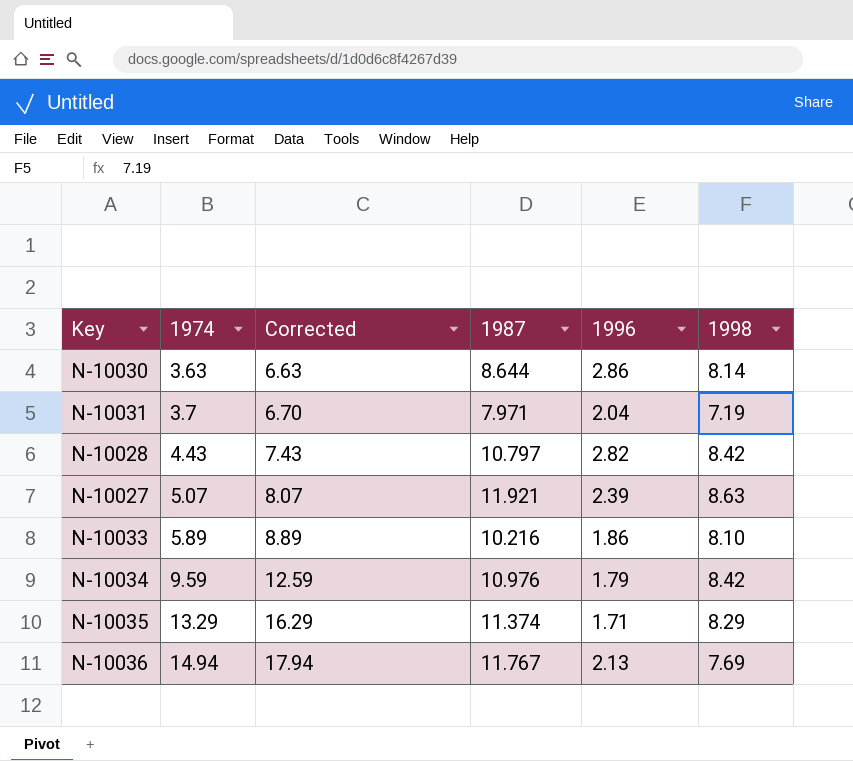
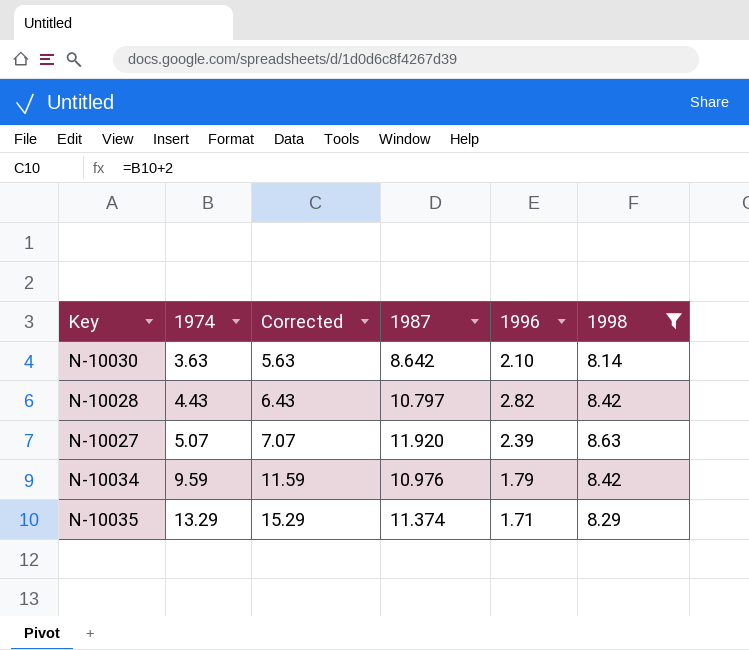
filter: none -> 1998 >= 8.14
column Corrected | formula: [1974] + 3 -> [1974] + 2
N-10030 | 1987: 8.644 -> 8.642
N-10030 | 1996: 2.86 -> 2.10
N-10027 | 1987: 11.921 -> 11.920

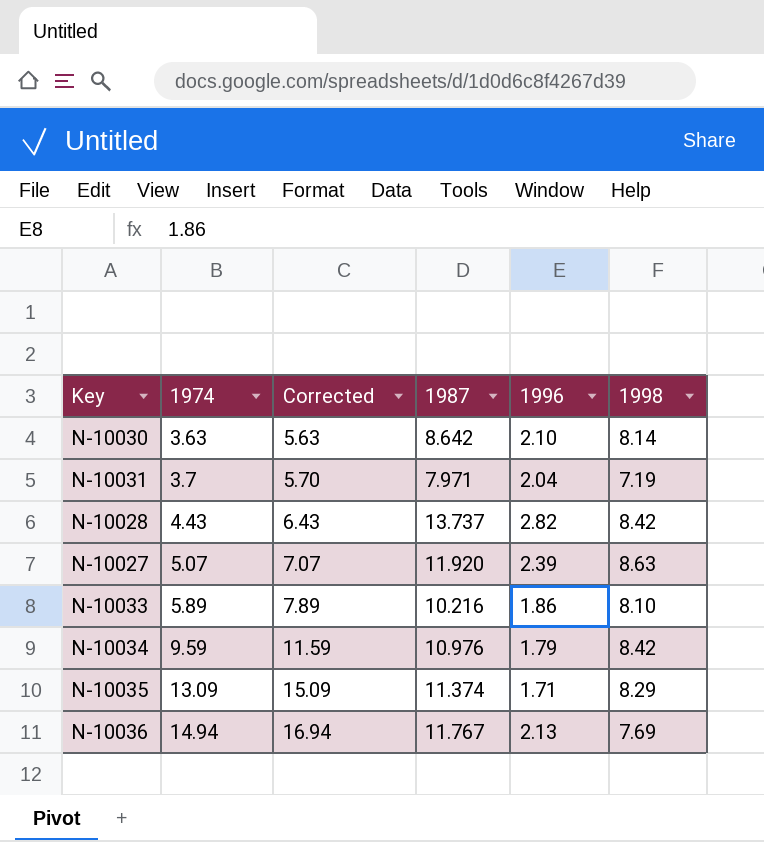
filter: 1998 >= 8.14 -> none
N-10028 | 1987: 10.797 -> 13.737
N-10035 | 1974: 13.29 -> 13.09
N-10035 | Corrected: 15.29 -> 15.09

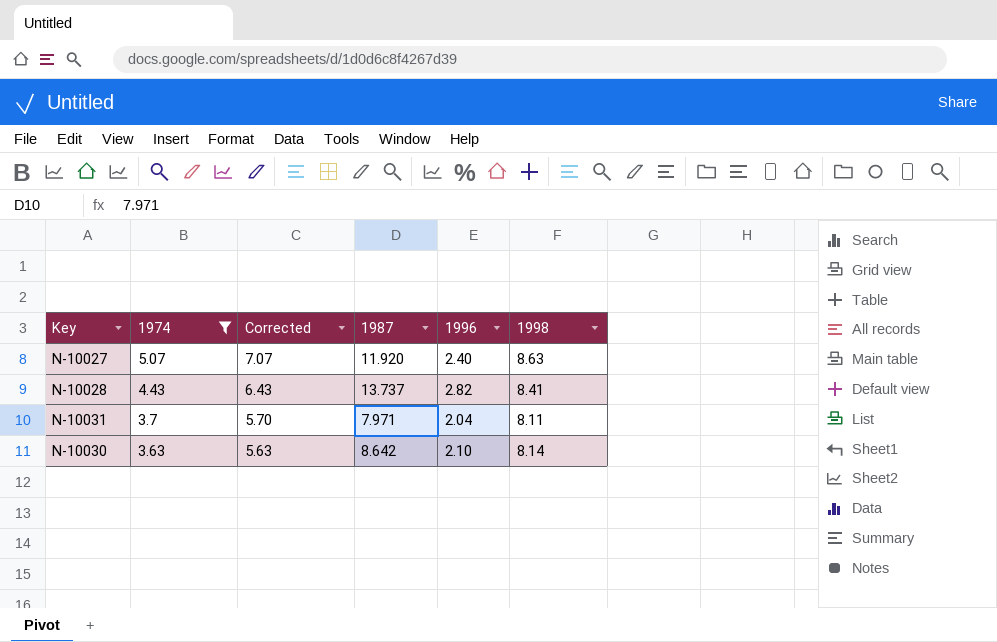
filter: none -> 1974 <= 5.07
row order: 1974 ascending -> 1974 descending
N-10027 | 1996: 2.39 -> 2.40
N-10028 | 1998: 8.42 -> 8.41
N-10031 | 1998: 7.19 -> 8.11

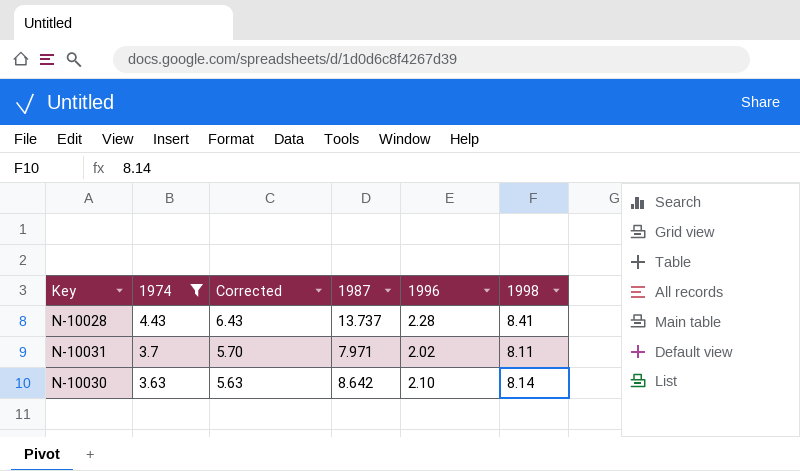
row N-10027: 5.07 | 7.07 | 11.920 | 2.40 | 8.63 -> none
N-10028 | 1996: 2.82 -> 2.28
N-10031 | 1996: 2.04 -> 2.02

